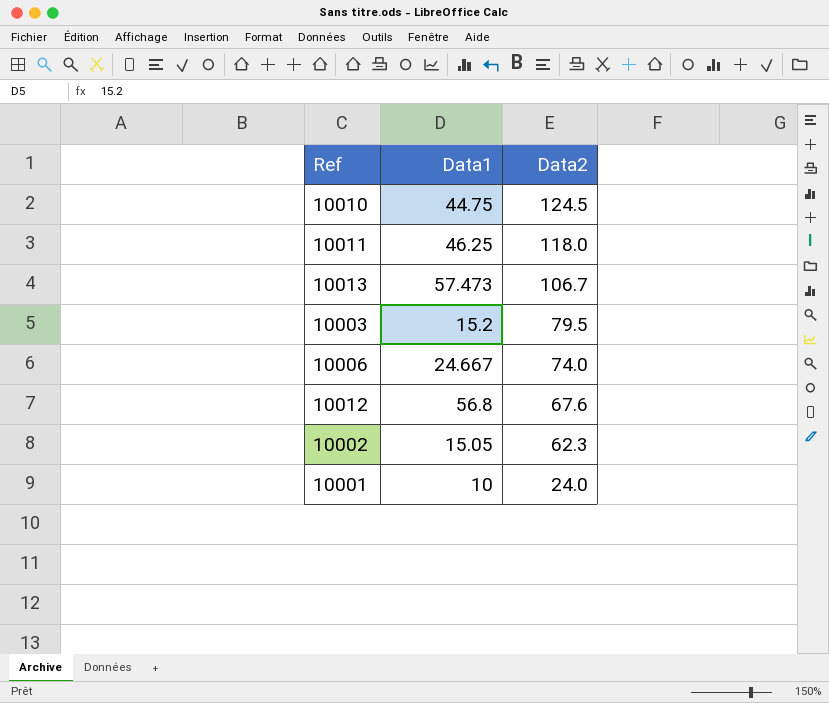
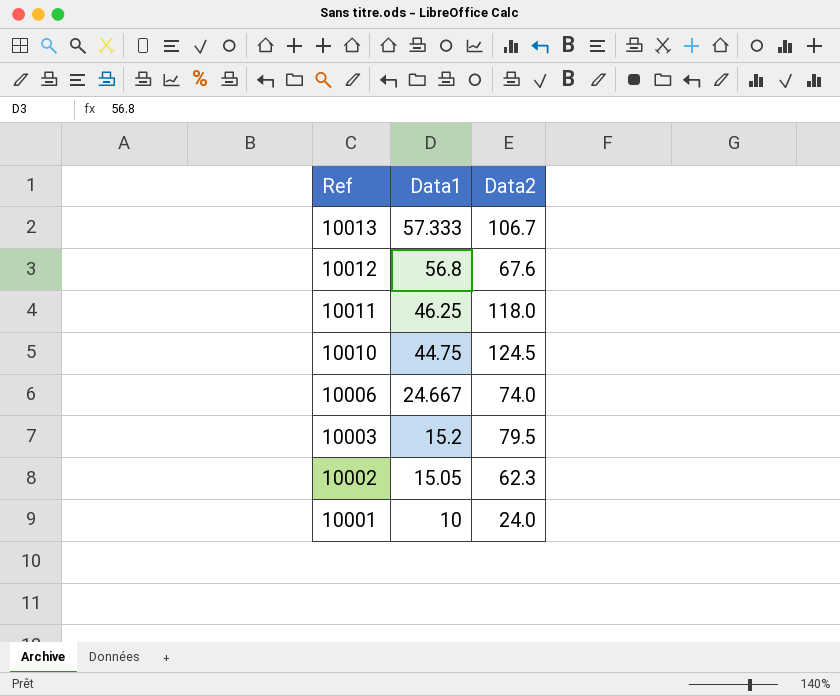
row order: Data2 descending -> Ref descending
10013 | Data1: 57.473 -> 57.333

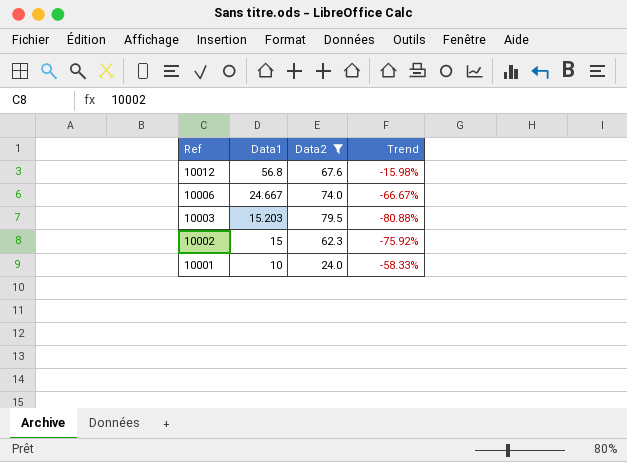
filter: none -> Data2 <= 79.5
column Trend | formula: none -> ([Data1] - [Data2]) / [Data2]
10003 | Data1: 15.2 -> 15.203
10002 | Data1: 15.05 -> 15

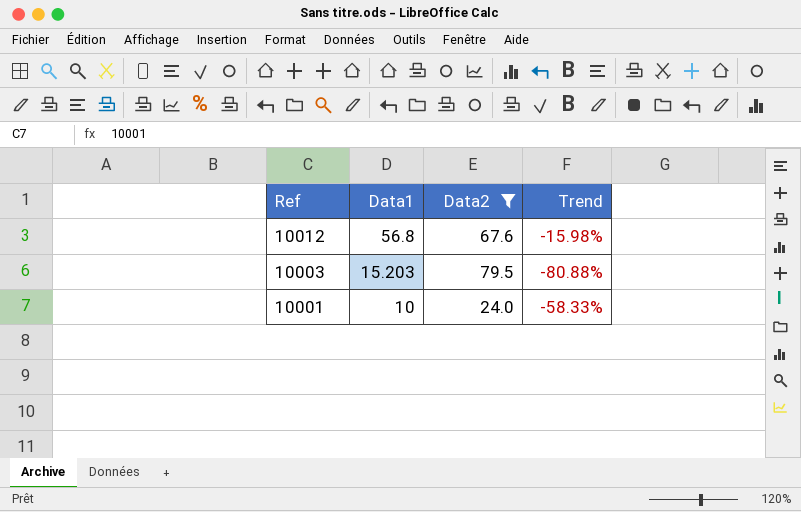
row 10006: 24.667 | 74.0 | -66.67% -> none
row 10002: 15 | 62.3 | -75.92% -> none

